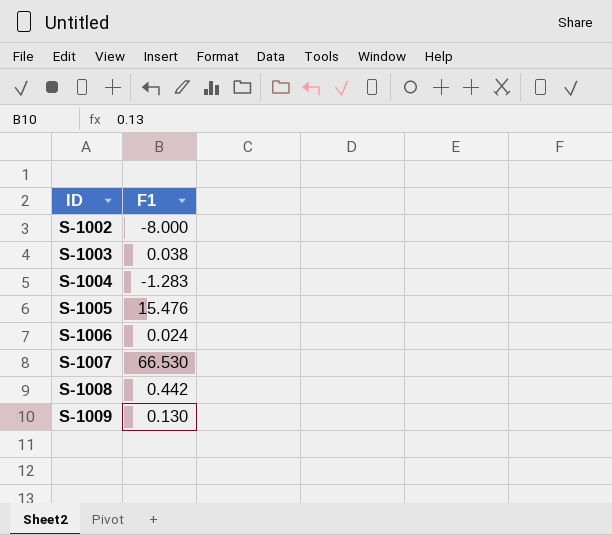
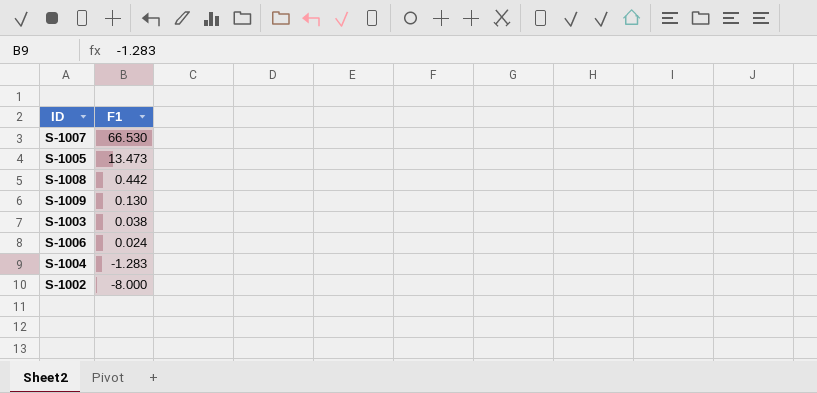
row order: ID ascending -> F1 descending
S-1005 | F1: 15.476 -> 13.473

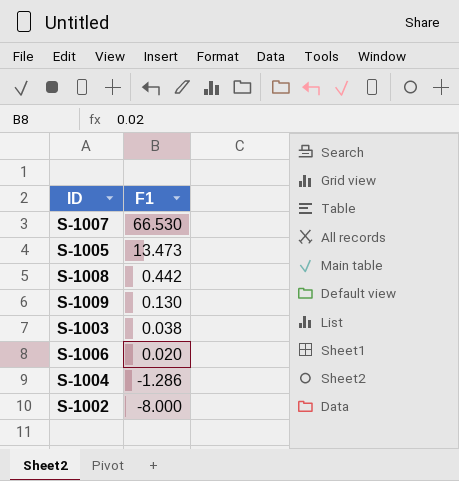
S-1006 | F1: 0.024 -> 0.020
S-1004 | F1: -1.283 -> -1.286

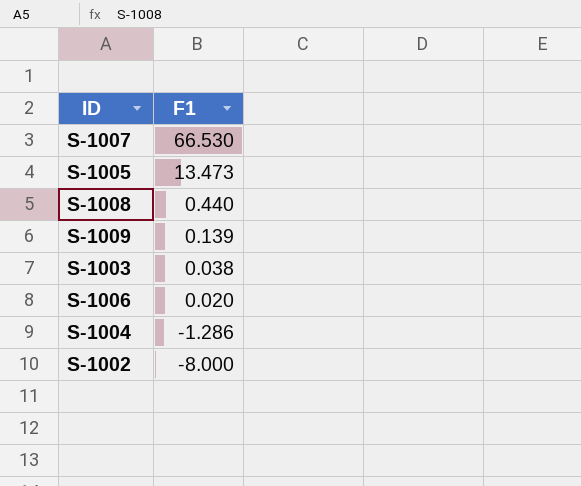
S-1008 | F1: 0.442 -> 0.440
S-1009 | F1: 0.130 -> 0.139

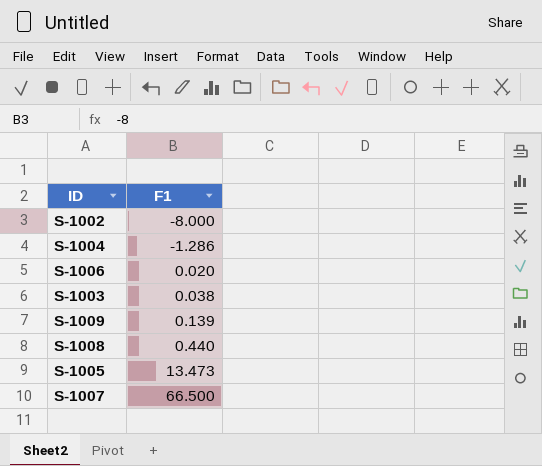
row order: F1 descending -> F1 ascending
S-1007 | F1: 66.530 -> 66.500

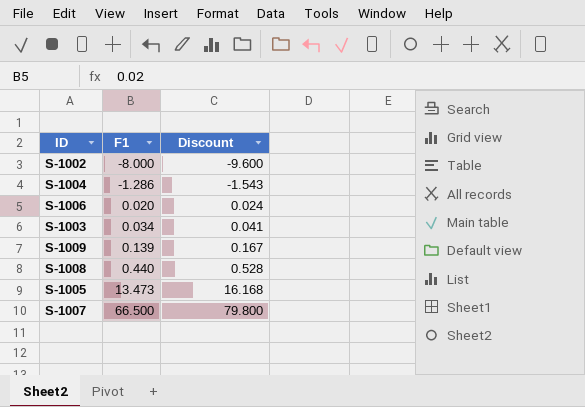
column Discount | formula: none -> [F1] * 1.2
S-1003 | F1: 0.038 -> 0.034

